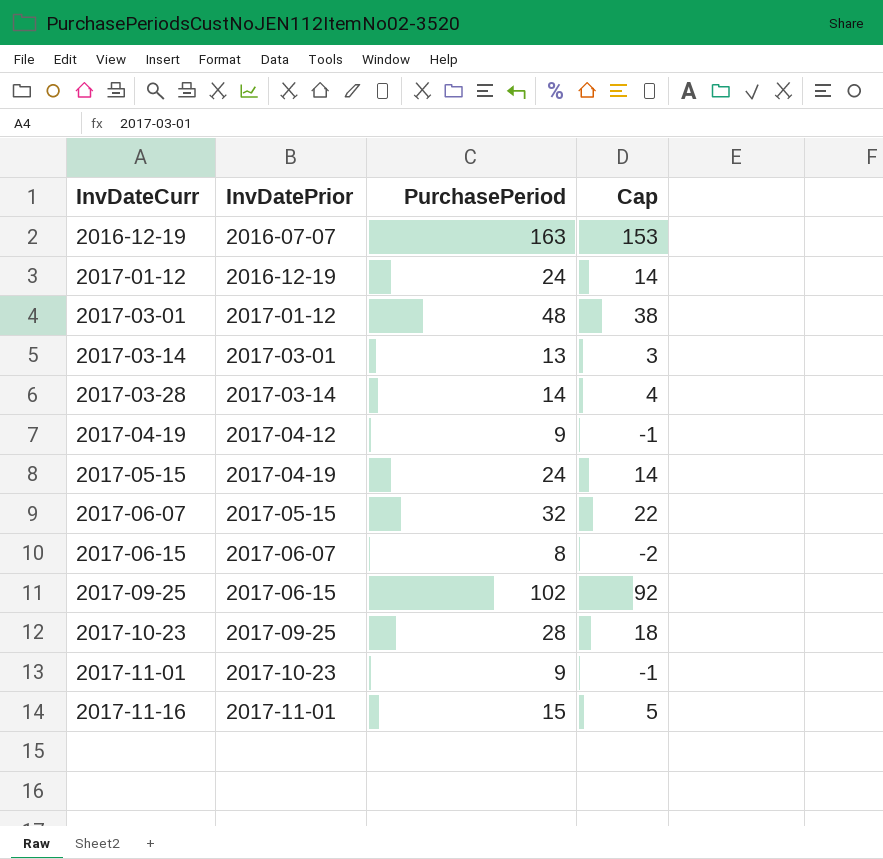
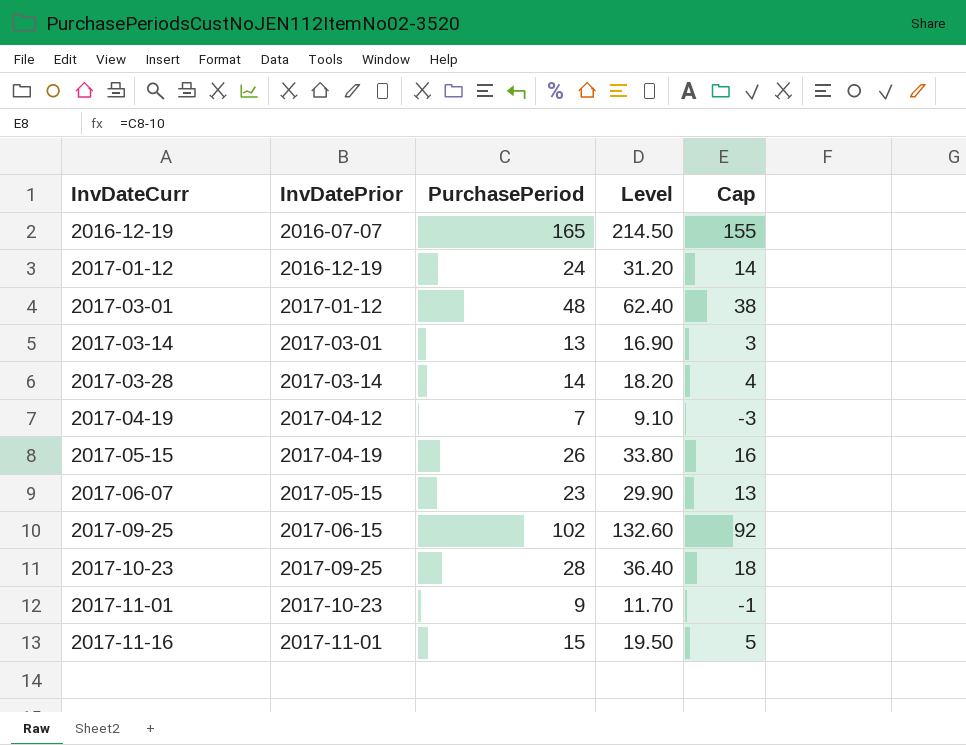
column Level | formula: none -> [PurchasePeriod] * 1.3
row 2017-06-15: 2017-06-07 | 8 | -2 -> none
2016-12-19 | PurchasePeriod: 163 -> 165
2016-12-19 | Cap: 153 -> 155
2017-04-19 | PurchasePeriod: 9 -> 7
2017-04-19 | Cap: -1 -> -3
2017-05-15 | PurchasePeriod: 24 -> 26
2017-05-15 | Cap: 14 -> 16
2017-06-07 | PurchasePeriod: 32 -> 23
2017-06-07 | Cap: 22 -> 13

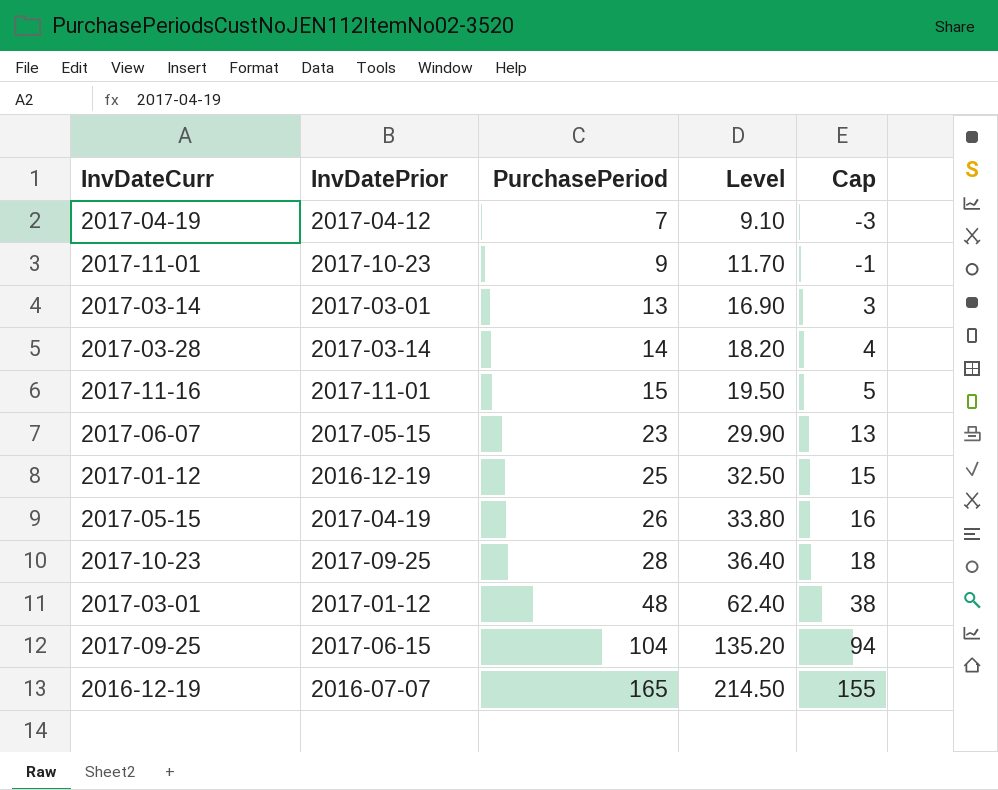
row order: InvDateCurr ascending -> PurchasePeriod ascending
2017-01-12 | PurchasePeriod: 24 -> 25
2017-01-12 | Level: 31.20 -> 32.50
2017-01-12 | Cap: 14 -> 15
2017-09-25 | PurchasePeriod: 102 -> 104
2017-09-25 | Level: 132.60 -> 135.20
2017-09-25 | Cap: 92 -> 94

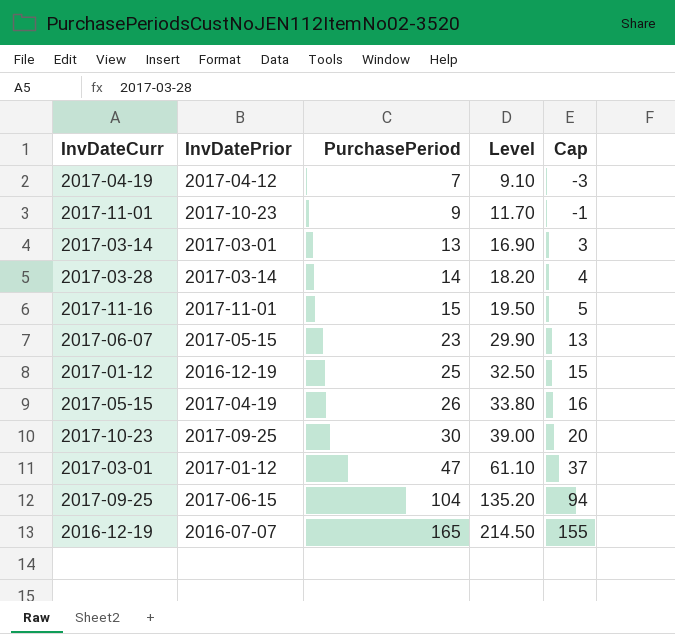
2017-10-23 | PurchasePeriod: 28 -> 30
2017-10-23 | Level: 36.40 -> 39.00
2017-10-23 | Cap: 18 -> 20
2017-03-01 | PurchasePeriod: 48 -> 47
2017-03-01 | Level: 62.40 -> 61.10
2017-03-01 | Cap: 38 -> 37

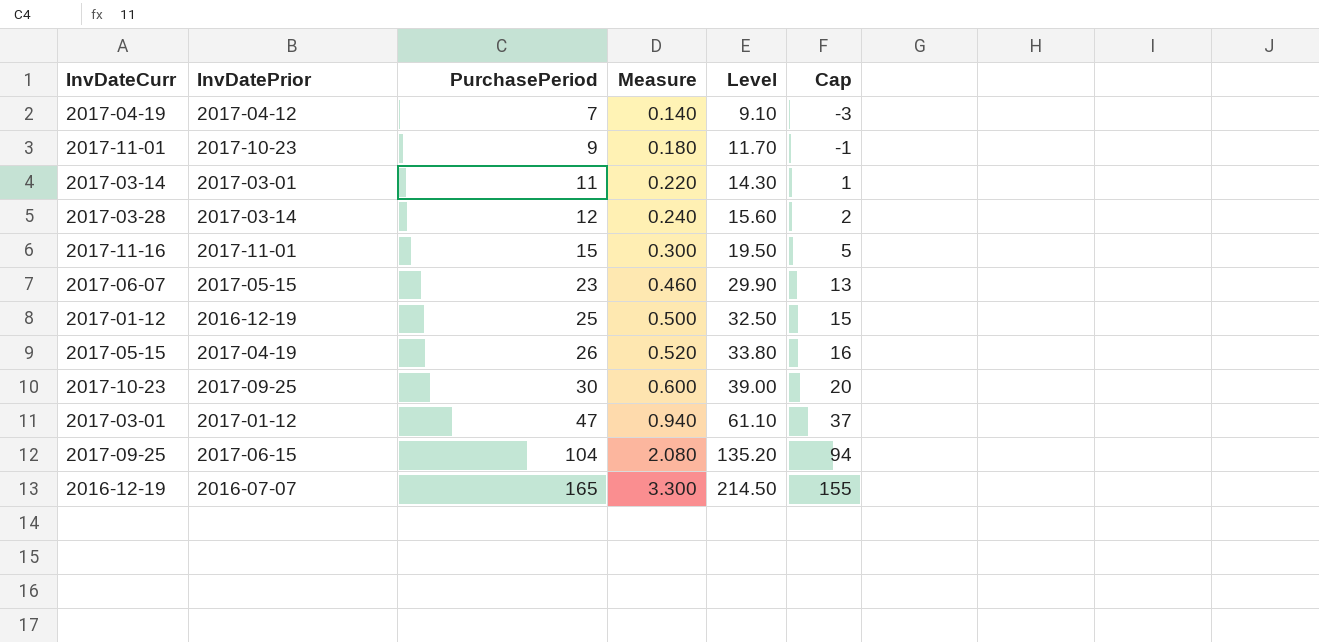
column Measure | formula: none -> [PurchasePeriod] * 0.02
2017-03-14 | PurchasePeriod: 13 -> 11
2017-03-14 | Level: 16.90 -> 14.30
2017-03-14 | Cap: 3 -> 1
2017-03-28 | PurchasePeriod: 14 -> 12
2017-03-28 | Level: 18.20 -> 15.60
2017-03-28 | Cap: 4 -> 2

